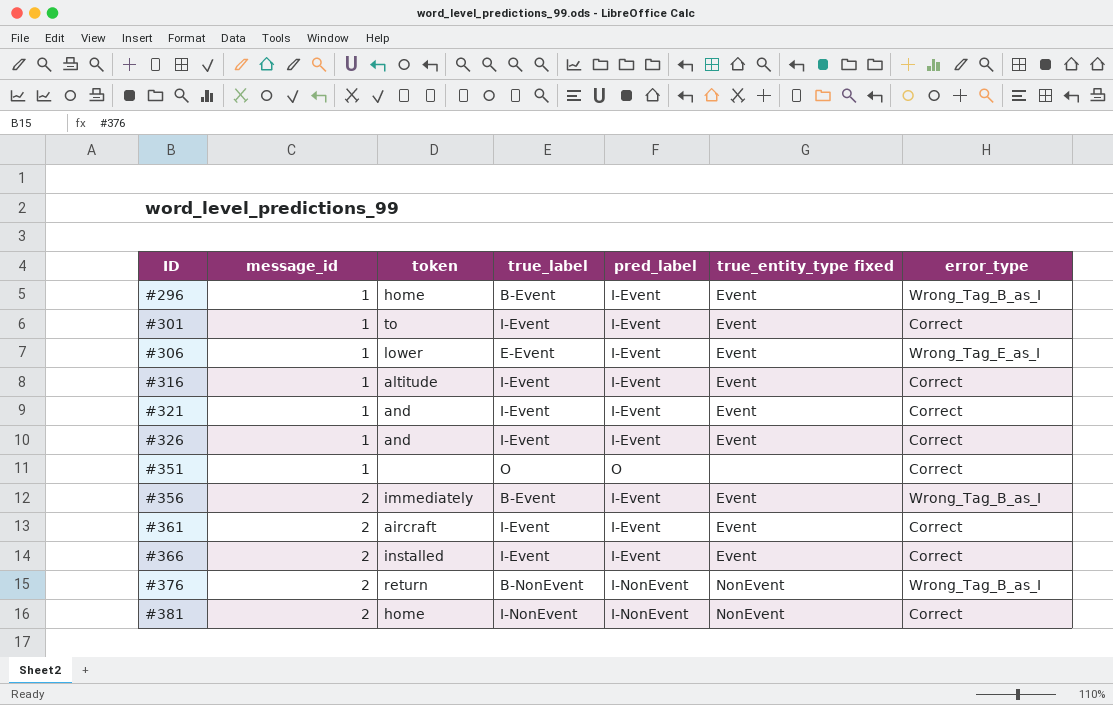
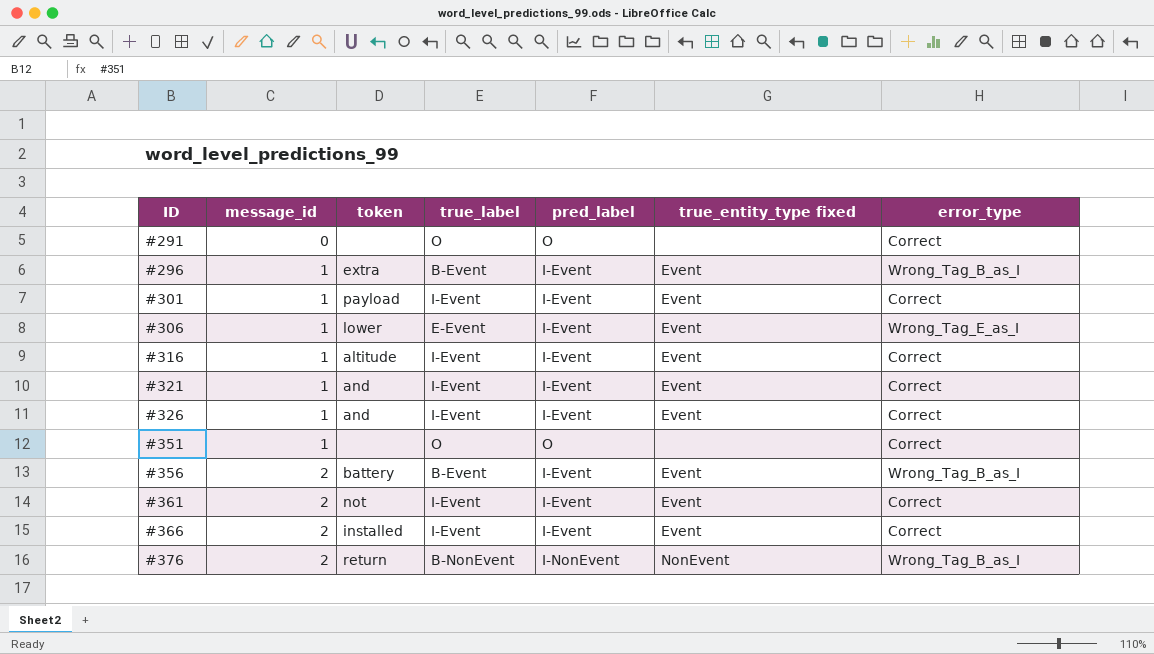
row #381: 2 | home | I-NonEvent | I-NonEvent | NonEvent | Correct -> none
row #291: none -> 0 | none | O | O | none | Correct
#296 | token: home -> extra
#301 | token: to -> payload
#356 | token: immediately -> battery
#361 | token: aircraft -> not

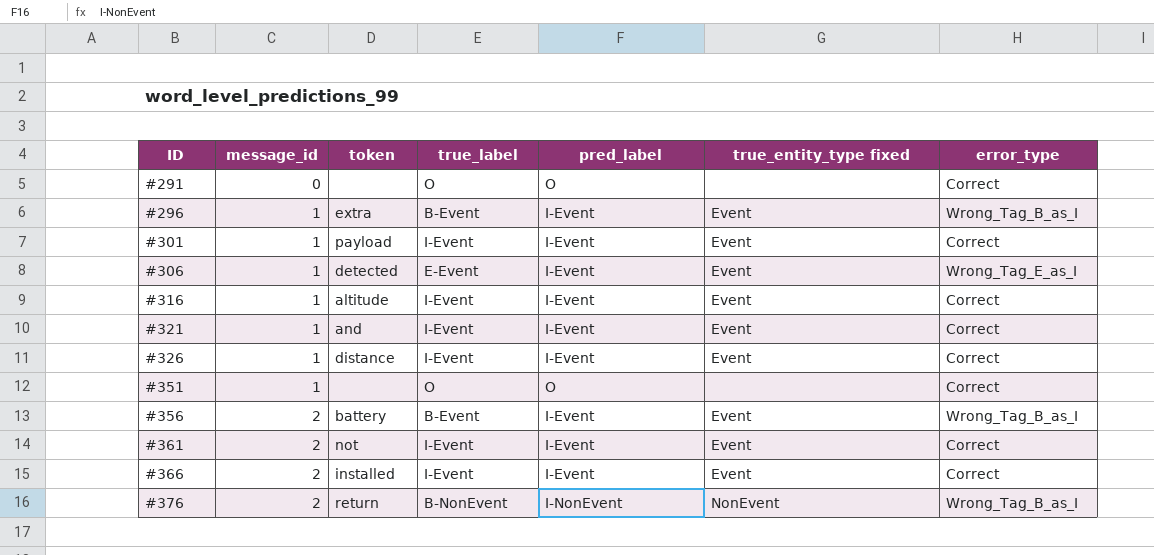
#306 | token: lower -> detected
#326 | token: and -> distance

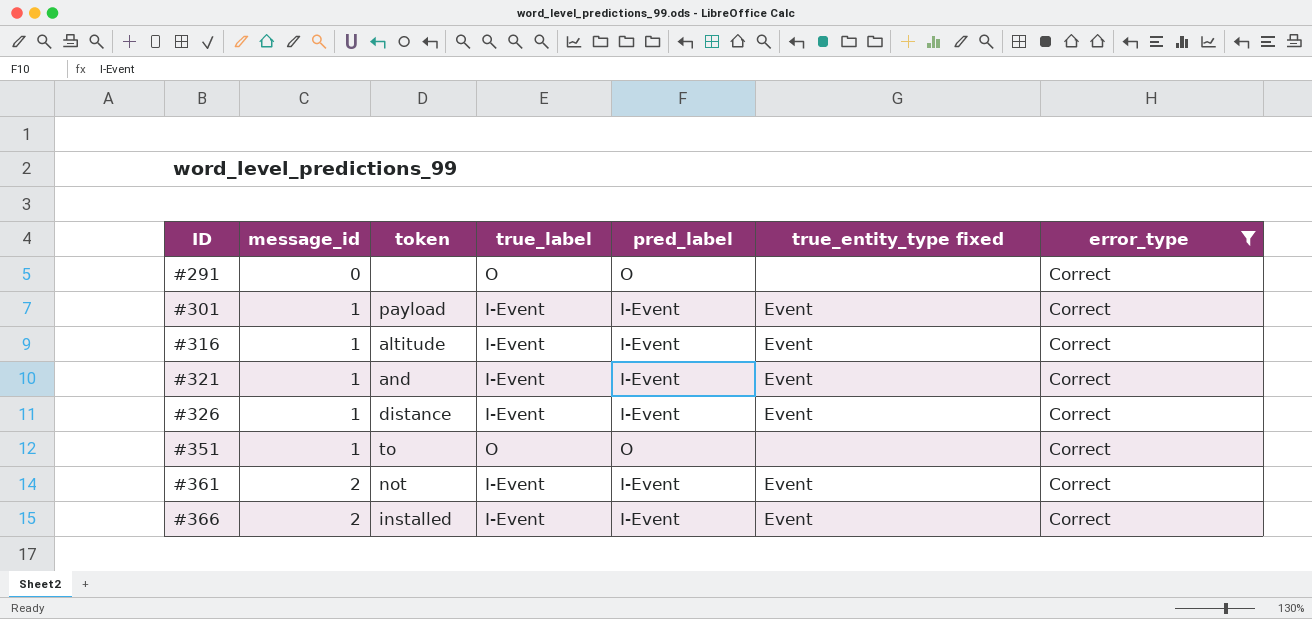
filter: none -> error_type = Correct
#351 | token: none -> to

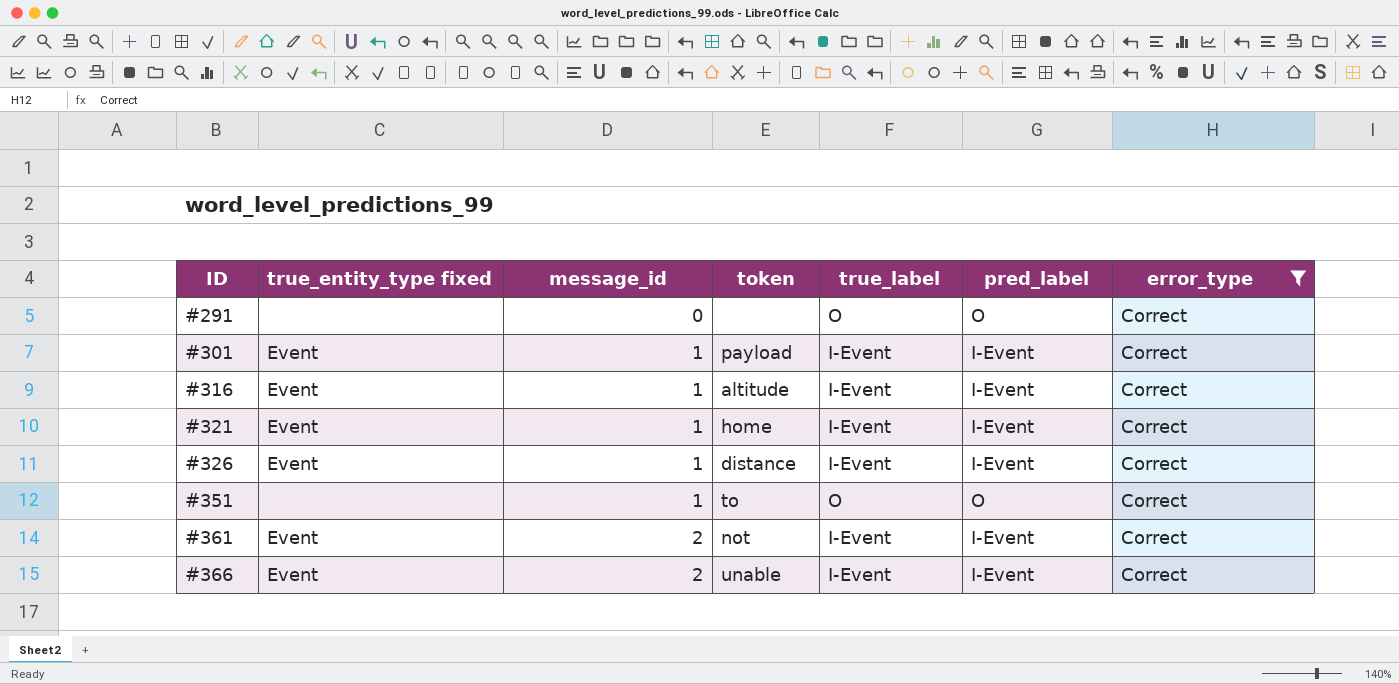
column true_entity_type fixed | position: 6 -> 2
#321 | token: and -> home
#366 | token: installed -> unable

